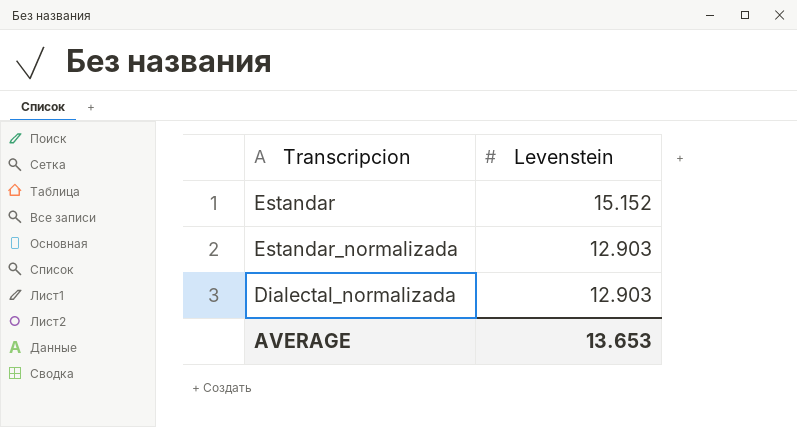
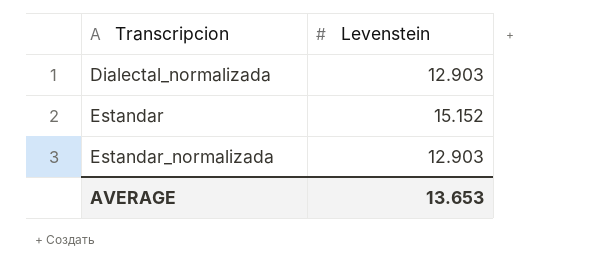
row order: Levenstein descending -> Transcripcion ascending

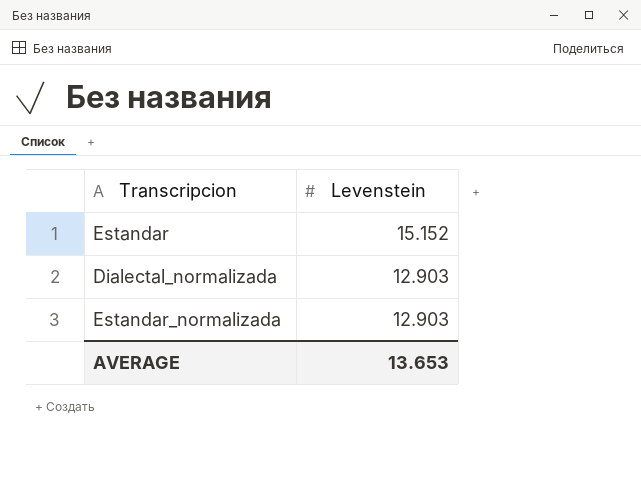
row order: Transcripcion ascending -> Levenstein descending

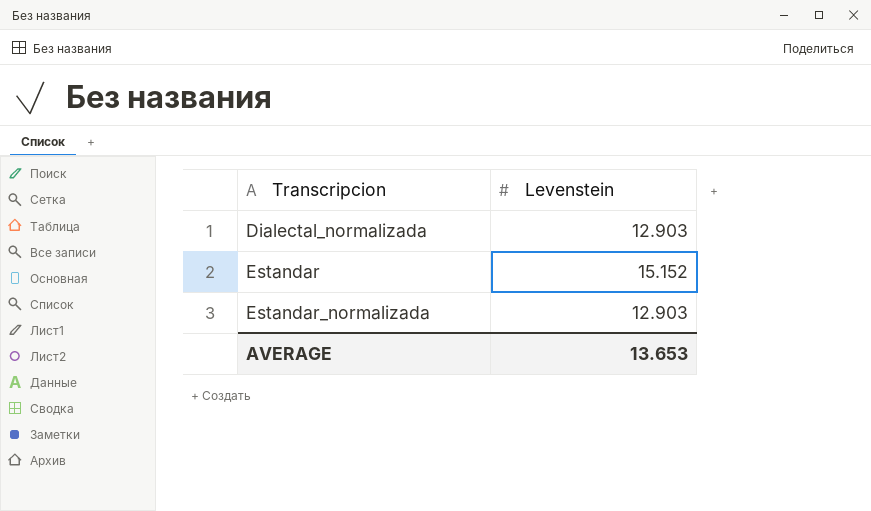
row order: Levenstein descending -> Transcripcion ascending

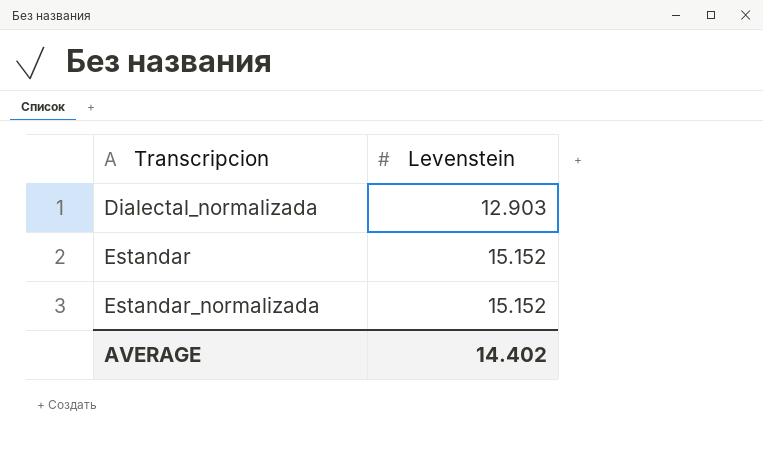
Estandar_normalizada | Levenstein: 12.903 -> 15.152
AVERAGE | Levenstein: 13.653 -> 14.402

